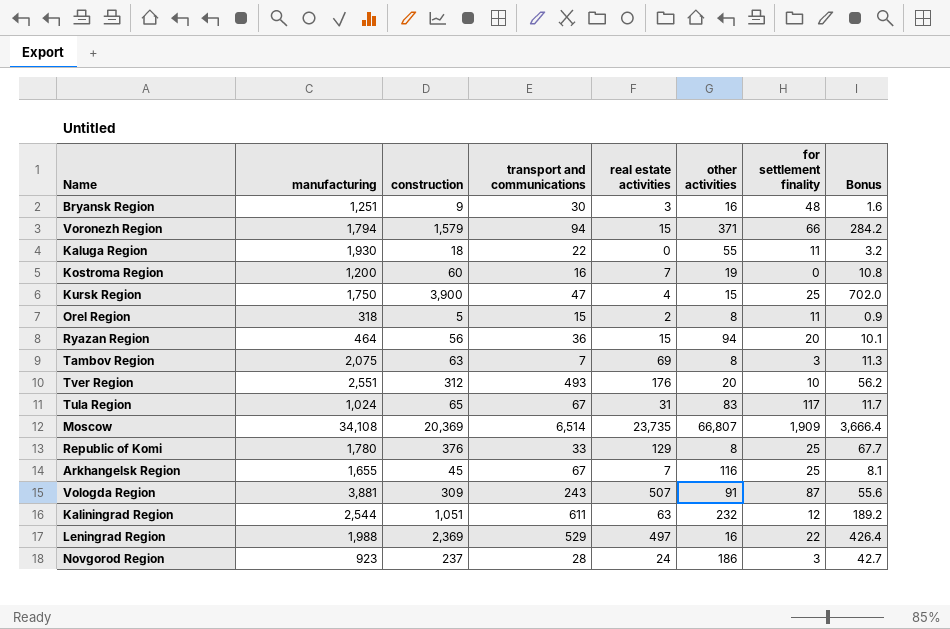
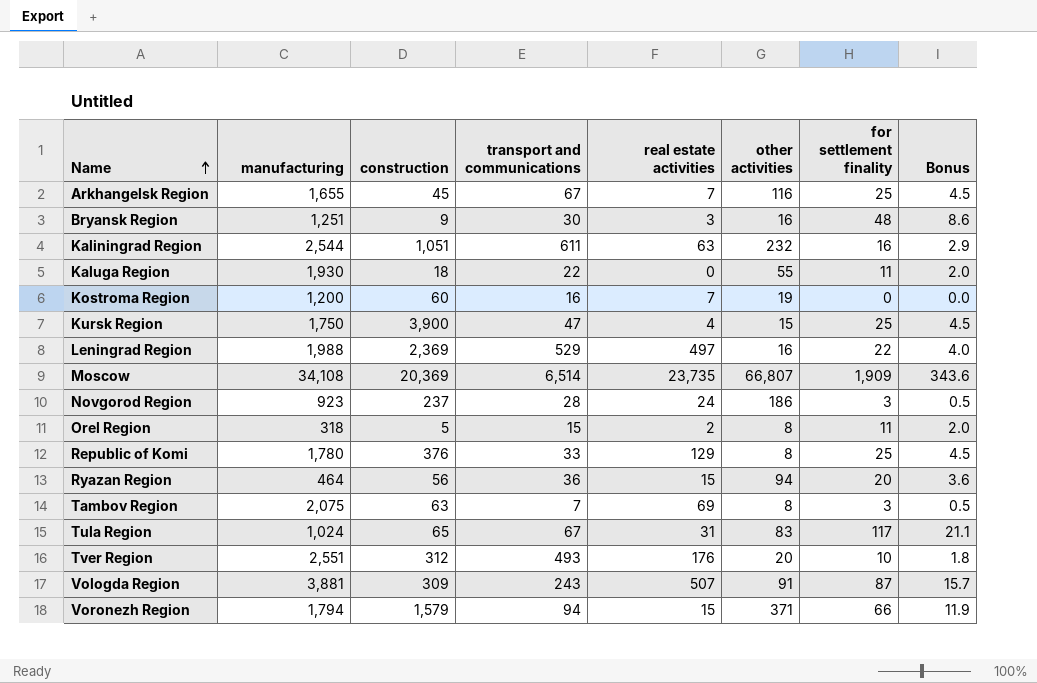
row order: none -> Name ascending
column Bonus | formula: [construction] * 0.18 -> [for settlement finality] * 0.18
Kaliningrad Region | for settlement finality: 12 -> 16

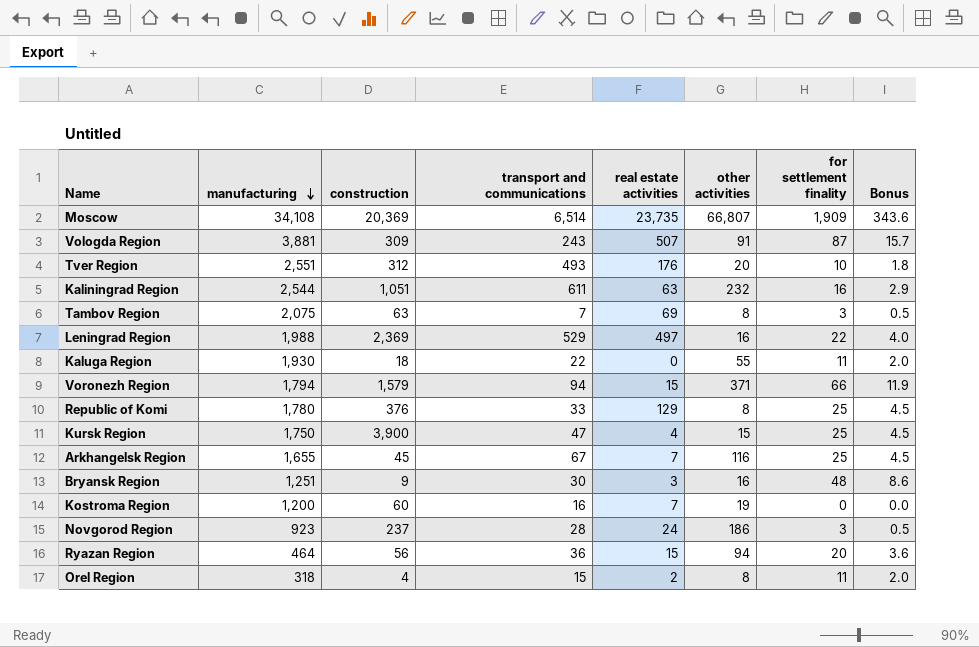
row order: Name ascending -> manufacturing descending
row Tula Region: 1,024 | 65 | 67 | 31 | 83 | 117 | 21.1 -> none
Orel Region | construction: 5 -> 4

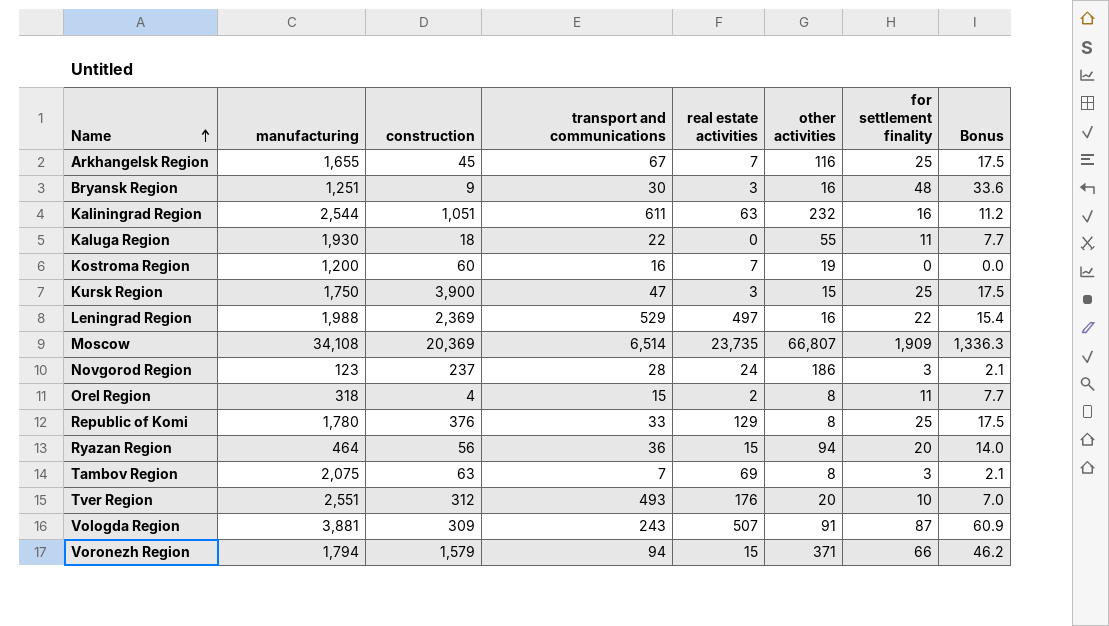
row order: manufacturing descending -> Name ascending
column Bonus | formula: [for settlement finality] * 0.18 -> [for settlement finality] * 0.7
Kursk Region | real estate activities: 4 -> 3
Novgorod Region | manufacturing: 923 -> 123

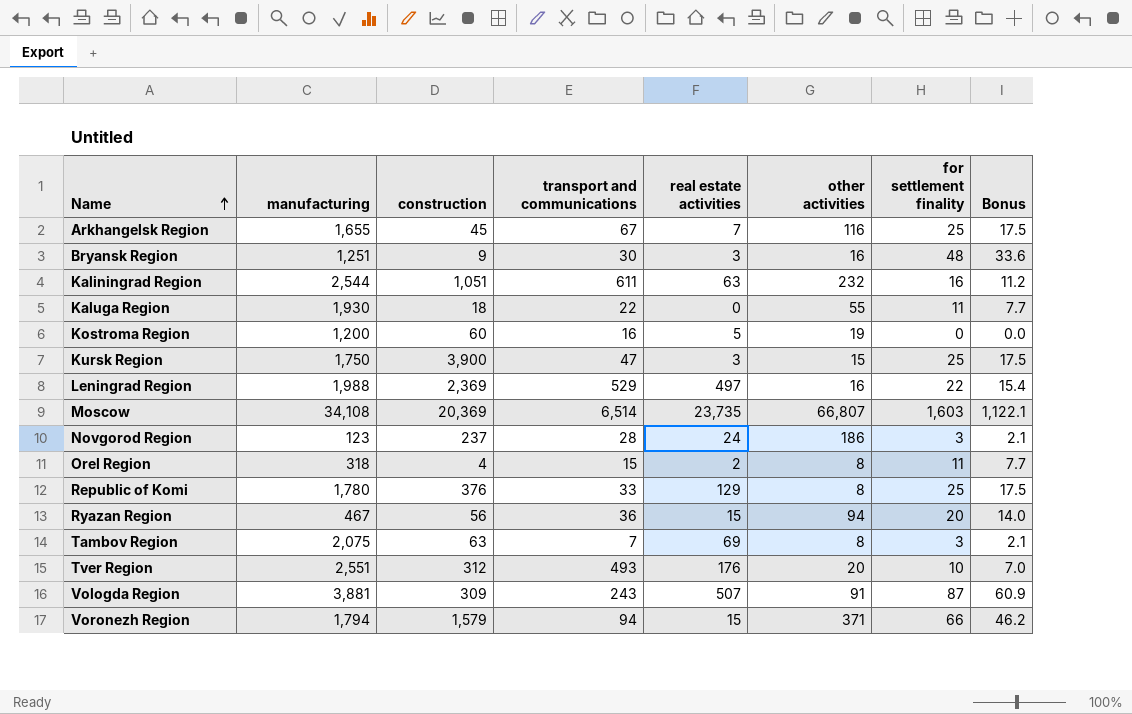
Kostroma Region | real estate activities: 7 -> 5
Moscow | for settlement finality: 1,909 -> 1,603
Moscow | Bonus: 1,336.3 -> 1,122.1
Ryazan Region | manufacturing: 464 -> 467

